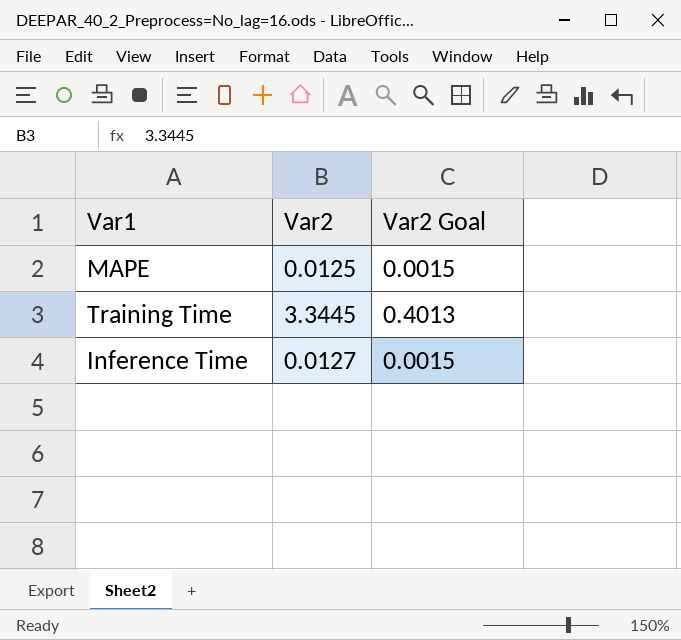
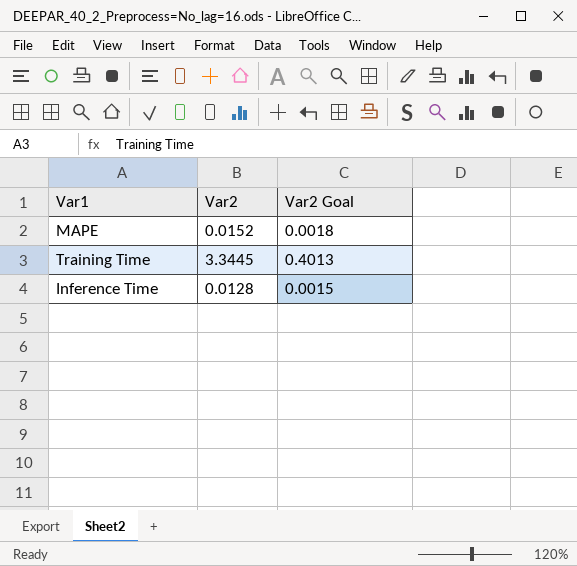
MAPE | Var2: 0.0125 -> 0.0152
MAPE | Var2 Goal: 0.0015 -> 0.0018
Inference Time | Var2: 0.0127 -> 0.0128

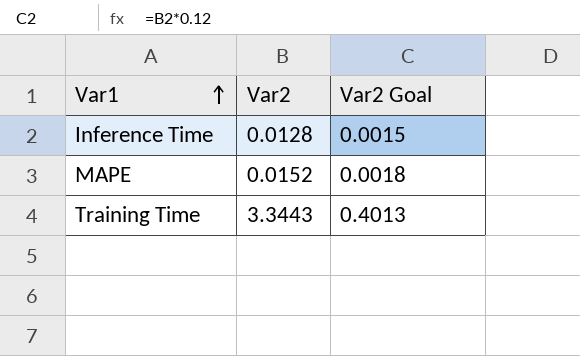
row order: none -> Var1 ascending
Training Time | Var2: 3.3445 -> 3.3443

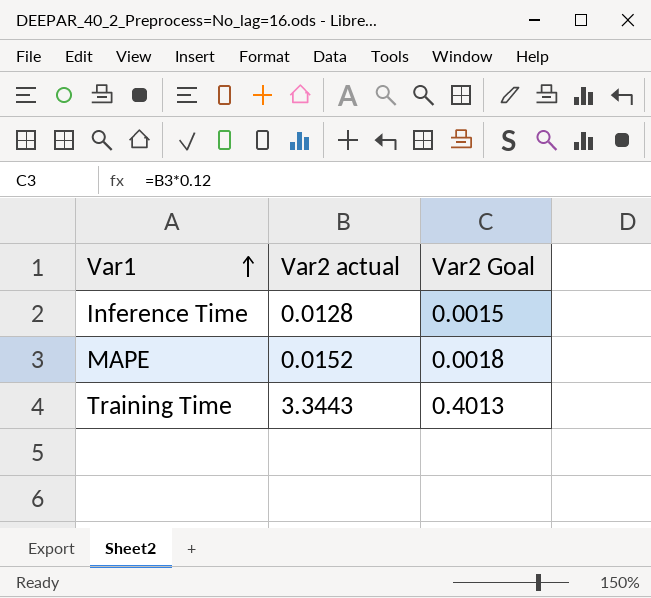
column name: Var2 -> Var2 actual

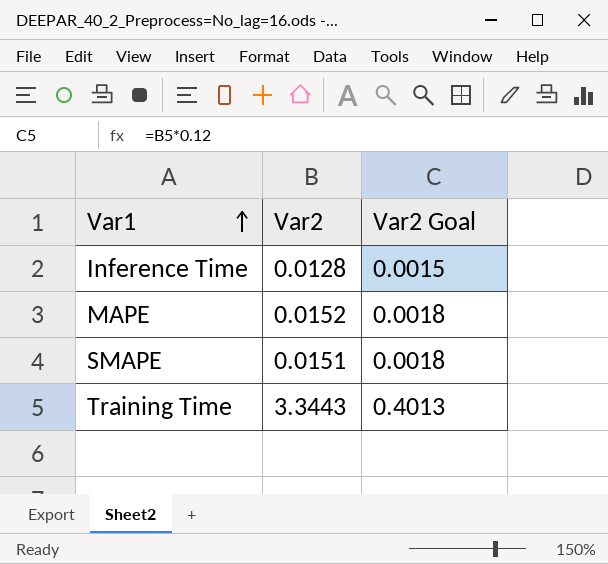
column name: Var2 actual -> Var2
row SMAPE: none -> 0.0151 | 0.0018

